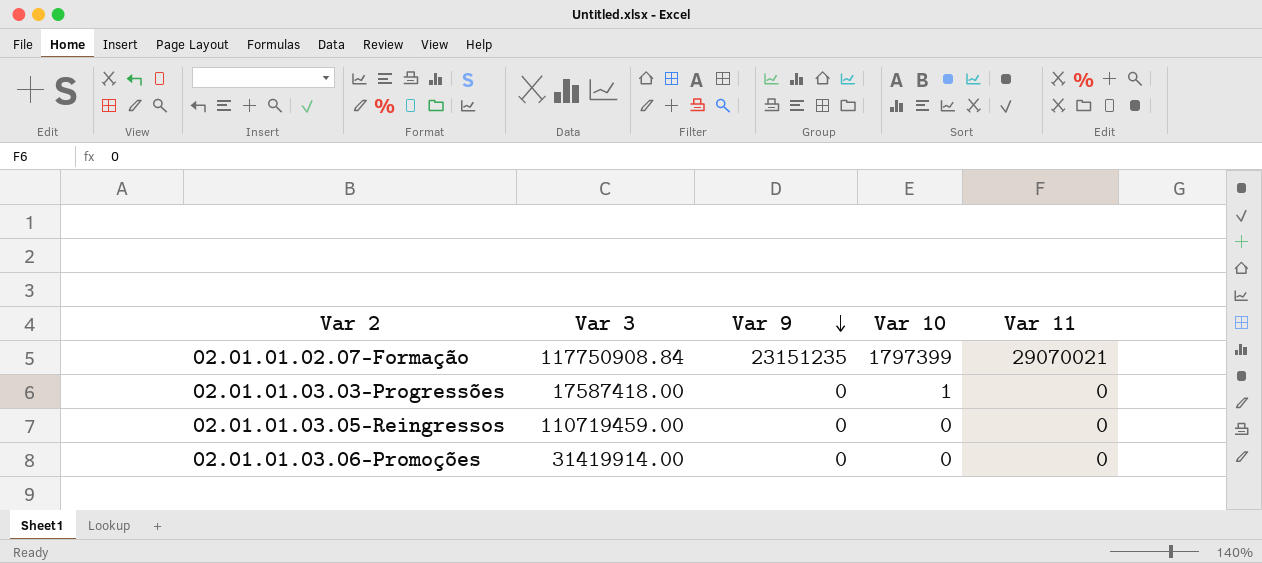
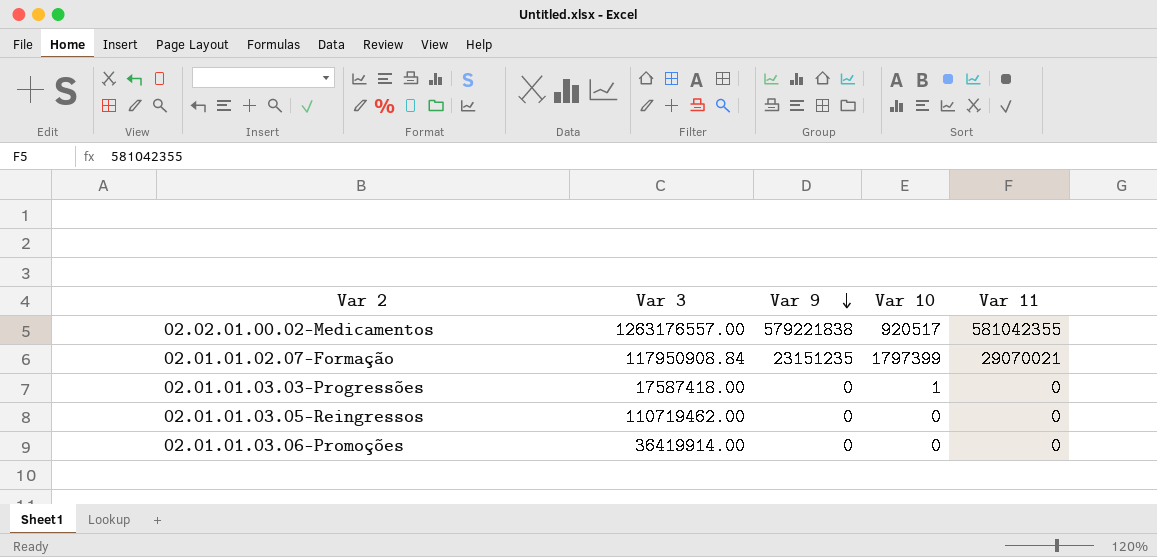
row 02.02.01.00.02-Medicamentos: none -> 1263176557.00 | 579221838 | 920517 | 581042355
02.01.01.02.07-Formação | Var 3: 117750908.84 -> 117950908.84
02.01.01.03.05-Reingressos | Var 3: 110719459.00 -> 110719462.00
02.01.01.03.06-Promoções | Var 3: 31419914.00 -> 36419914.00

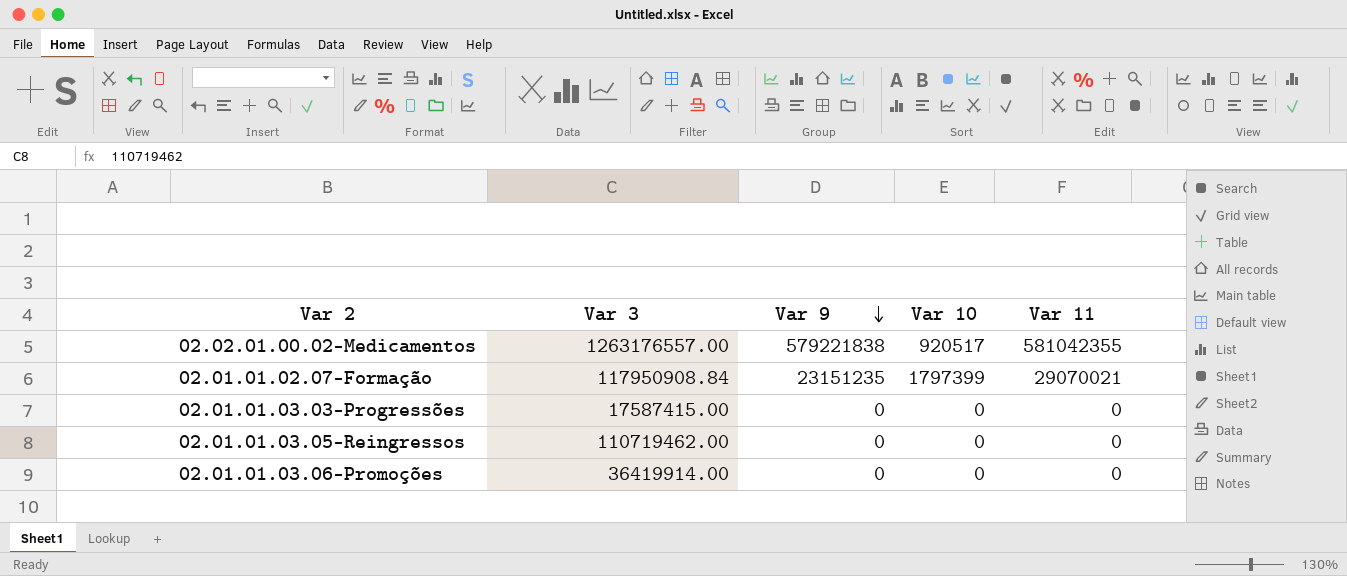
02.01.01.03.03-Progressões | Var 3: 17587418.00 -> 17587415.00
02.01.01.03.03-Progressões | Var 10: 1 -> 0

